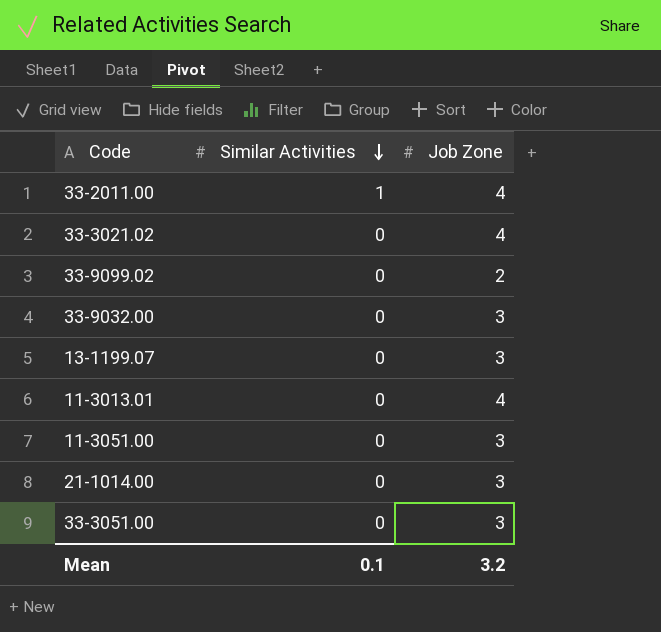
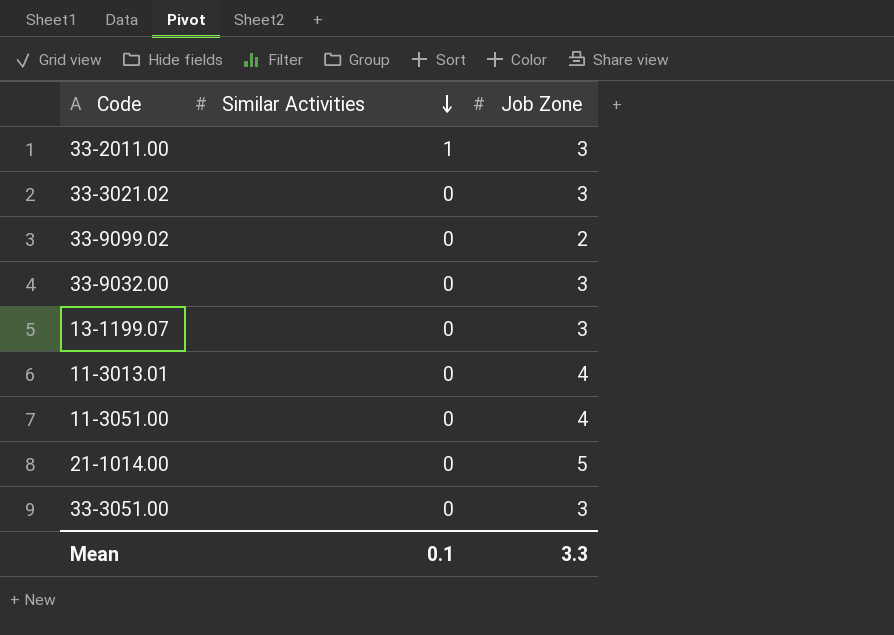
33-2011.00 | Job Zone: 4 -> 3
33-3021.02 | Job Zone: 4 -> 3
11-3051.00 | Job Zone: 3 -> 4
21-1014.00 | Job Zone: 3 -> 5
Mean | Job Zone: 3.2 -> 3.3

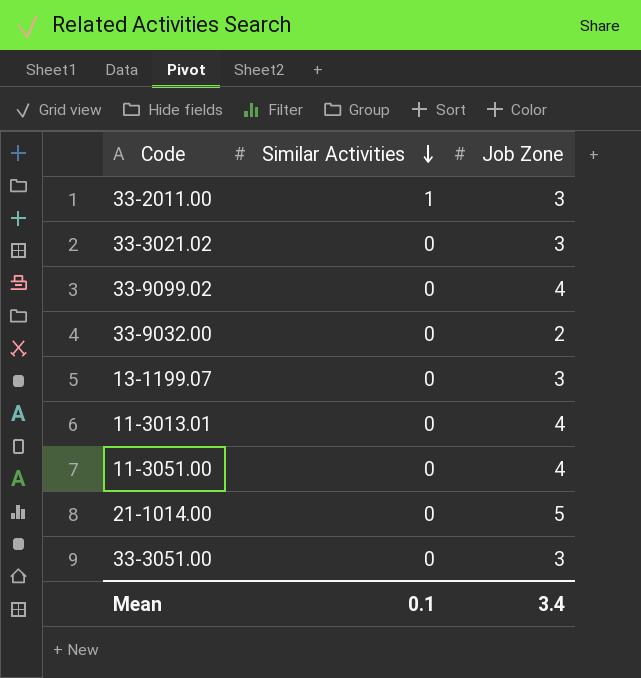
33-9099.02 | Job Zone: 2 -> 4
33-9032.00 | Job Zone: 3 -> 2
Mean | Job Zone: 3.3 -> 3.4

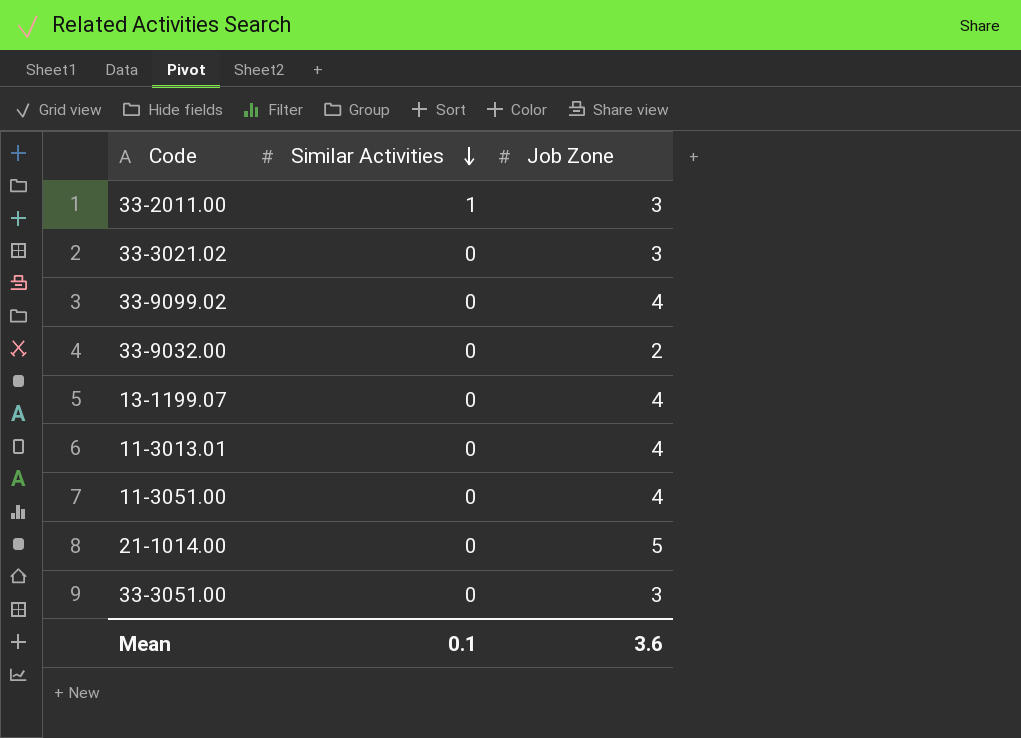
13-1199.07 | Job Zone: 3 -> 4
Mean | Job Zone: 3.4 -> 3.6

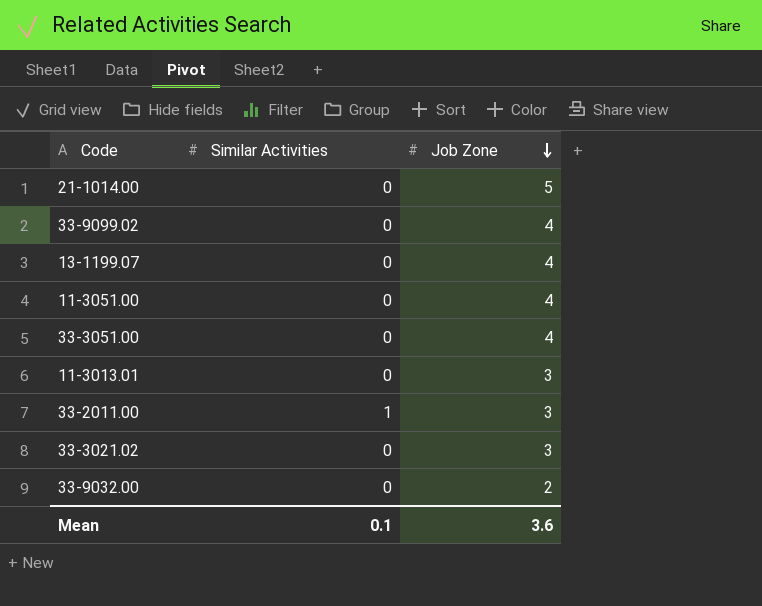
row order: Similar Activities descending -> Job Zone descending
33-3051.00 | Job Zone: 3 -> 4
11-3013.01 | Job Zone: 4 -> 3

